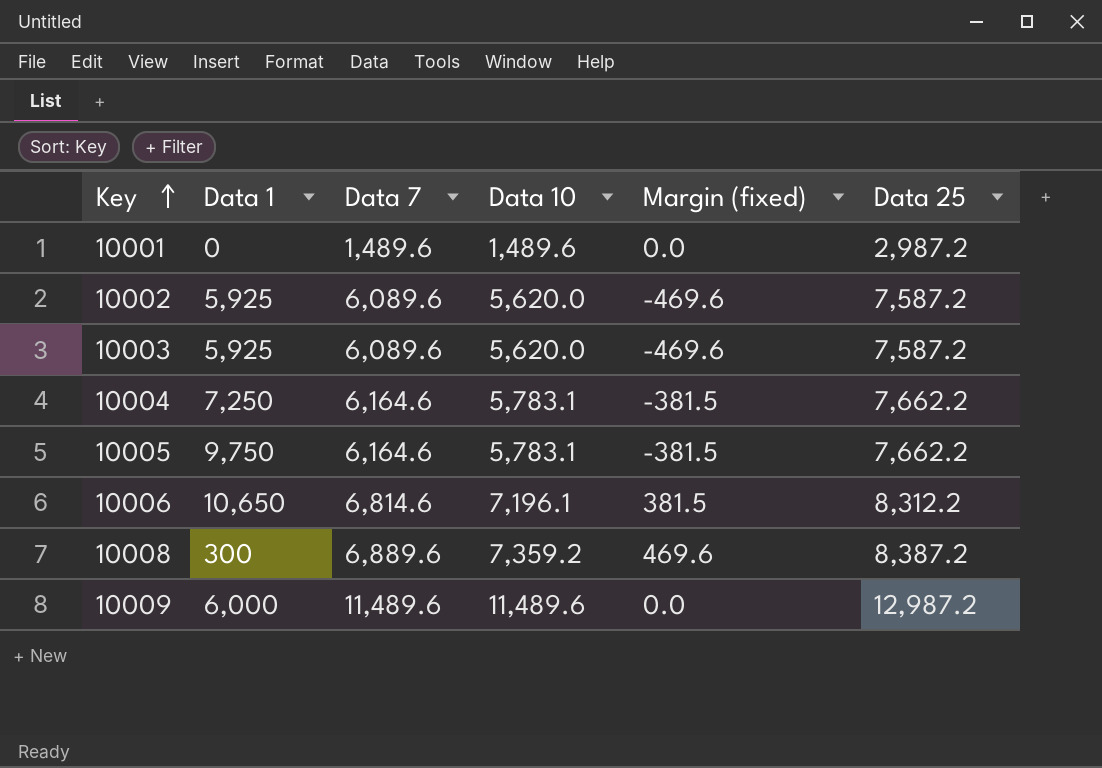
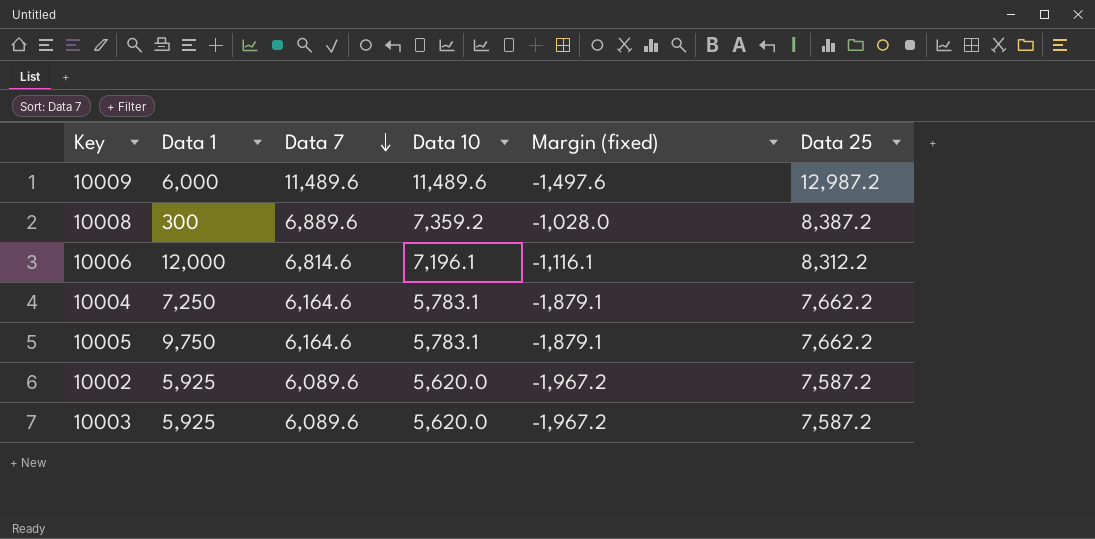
row order: Key ascending -> Data 7 descending
column Margin (fixed) | formula: [Data 10] - [Data 7] -> [Data 10] - [Data 25]
row 10001: 0 | 1,489.6 | 1,489.6 | 0.0 | 2,987.2 -> none
10006 | Data 1: 10,650 -> 12,000

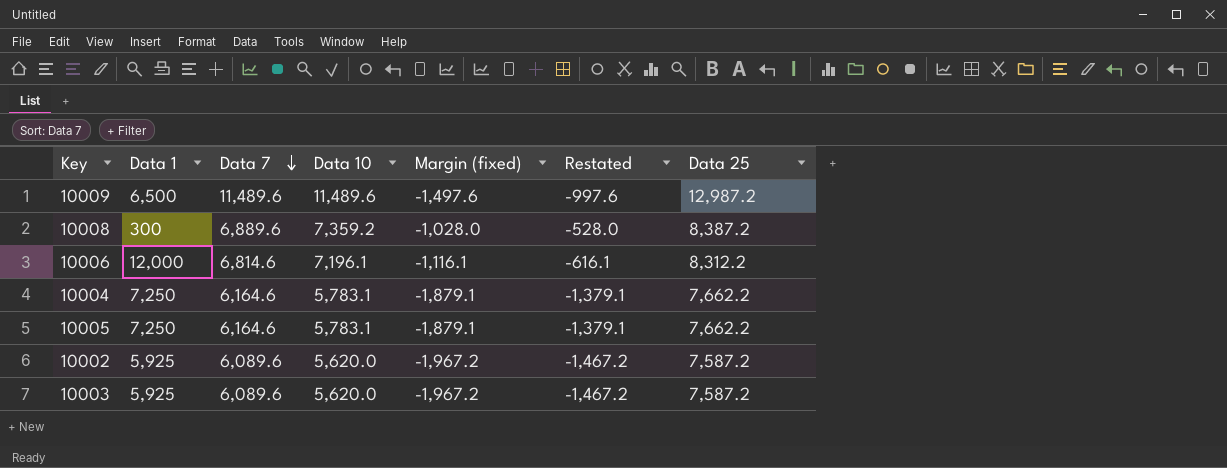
column Restated | formula: none -> [Margin (fixed)] + 500
10009 | Data 1: 6,000 -> 6,500
10005 | Data 1: 9,750 -> 7,250

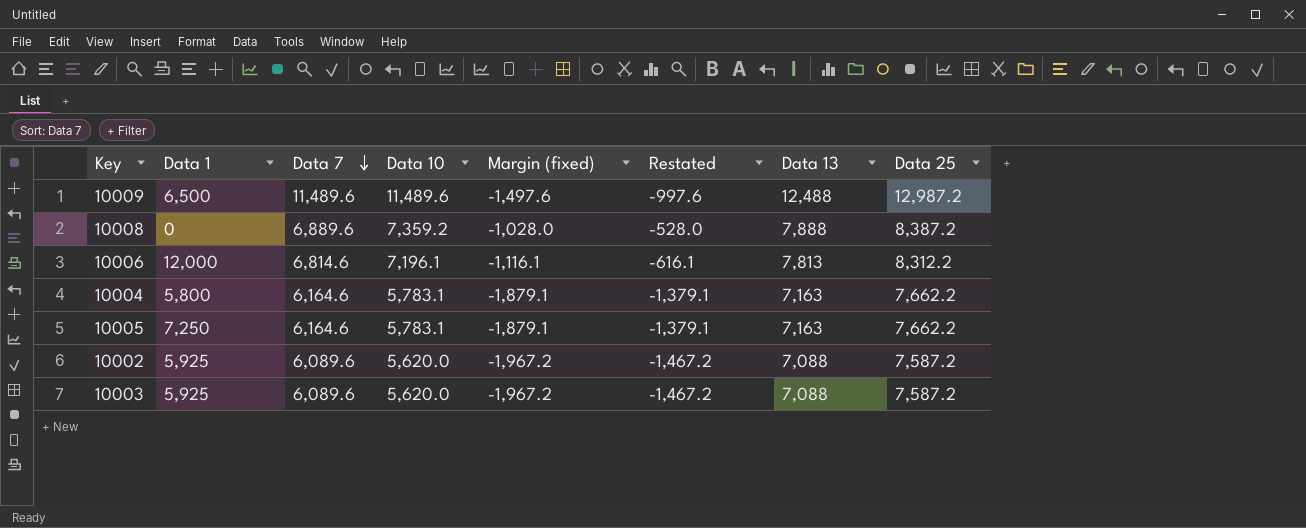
column Data 13 | position: none -> 7
10008 | Data 1: 300 -> 0
10004 | Data 1: 7,250 -> 5,800

